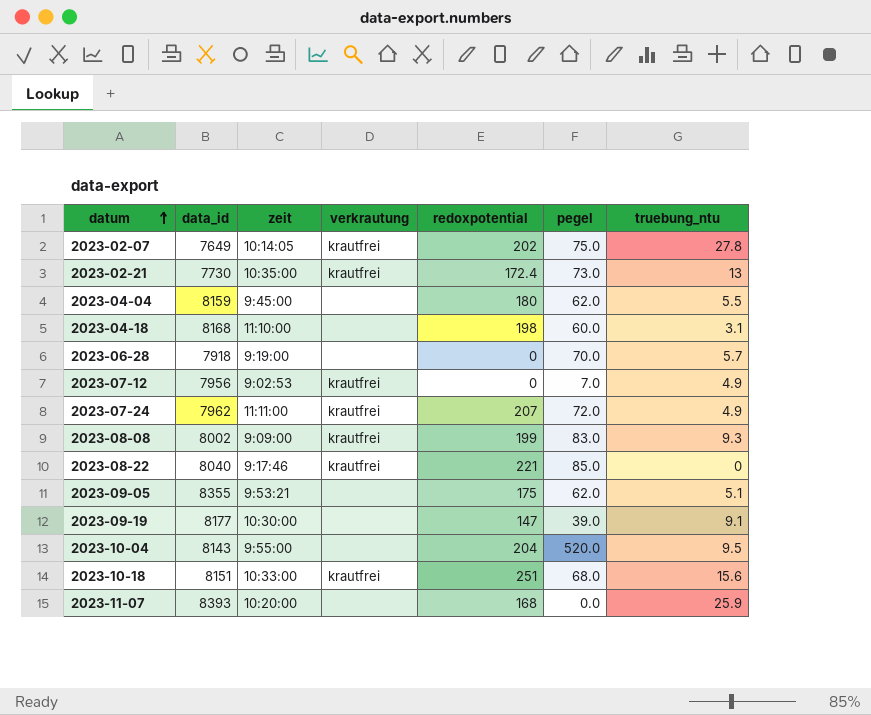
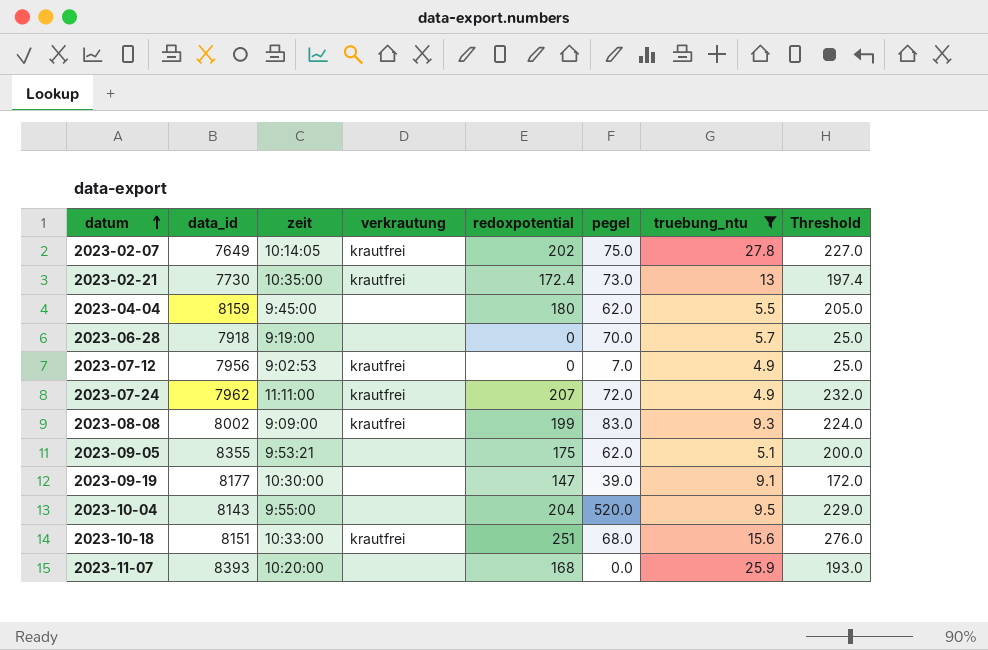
filter: none -> truebung_ntu >= 4.9
column Threshold | formula: none -> [redoxpotential] + 25

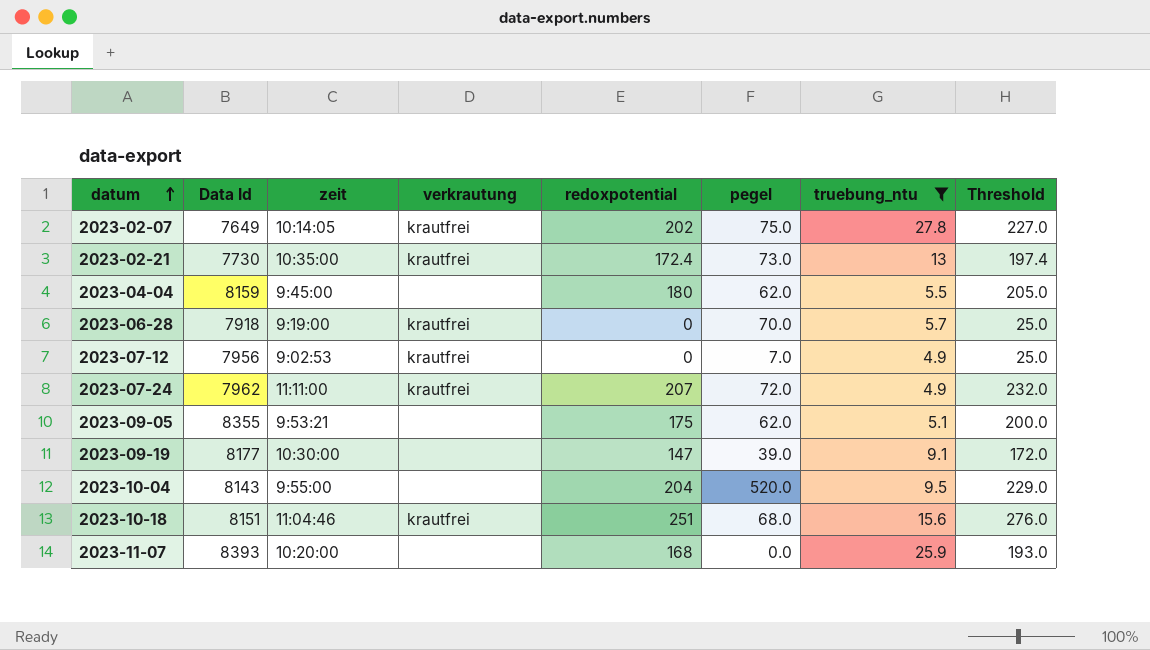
column name: data_id -> Data Id
row 2023-08-08: 8002 | 9:09:00 | krautfrei | 199 | 83.0 | 9.3 | 224.0 -> none
2023-06-28 | verkrautung: none -> krautfrei
2023-10-18 | zeit: 10:33:00 -> 11:04:46

